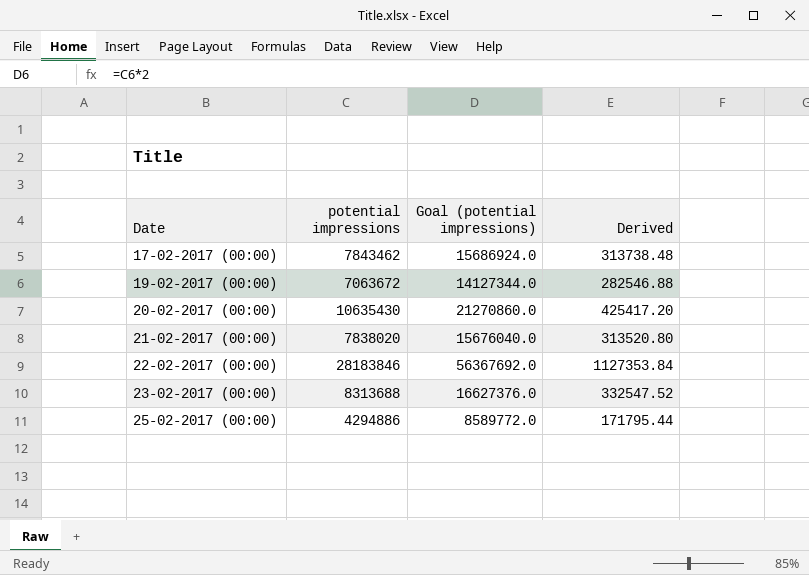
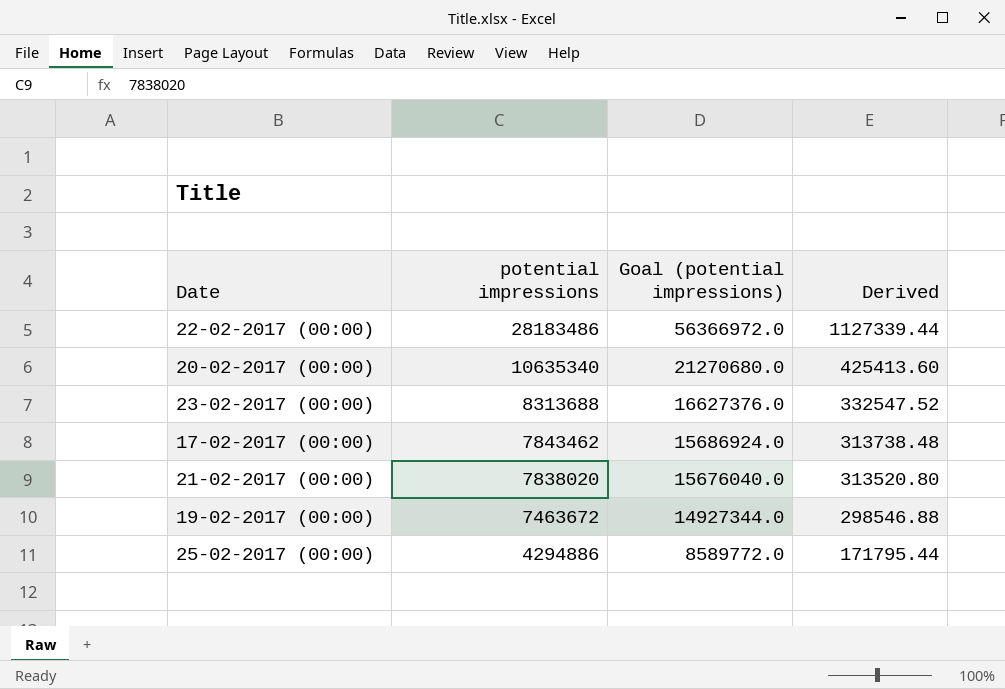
row order: Date ascending -> potential impressions descending
22-02-2017 (00:00) | potential impressions: 28183846 -> 28183486
22-02-2017 (00:00) | Goal (potential impressions): 56367692.0 -> 56366972.0
22-02-2017 (00:00) | Derived: 1127353.84 -> 1127339.44
20-02-2017 (00:00) | potential impressions: 10635430 -> 10635340
20-02-2017 (00:00) | Goal (potential impressions): 21270860.0 -> 21270680.0
20-02-2017 (00:00) | Derived: 425417.20 -> 425413.60
19-02-2017 (00:00) | potential impressions: 7063672 -> 7463672
19-02-2017 (00:00) | Goal (potential impressions): 14127344.0 -> 14927344.0
19-02-2017 (00:00) | Derived: 282546.88 -> 298546.88

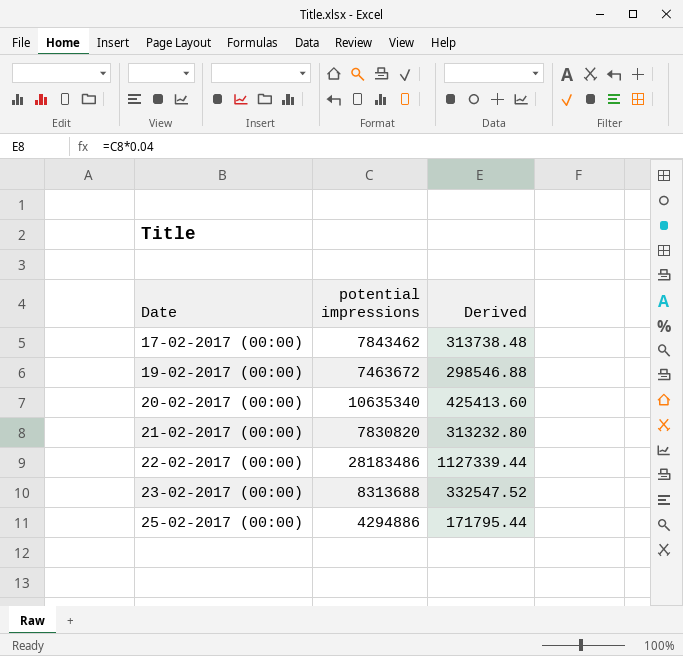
row order: potential impressions descending -> Date ascending
column Goal (potential impressions) | formula: [potential impressions] * 2 -> none
21-02-2017 (00:00) | potential impressions: 7838020 -> 7830820
21-02-2017 (00:00) | Derived: 313520.80 -> 313232.80

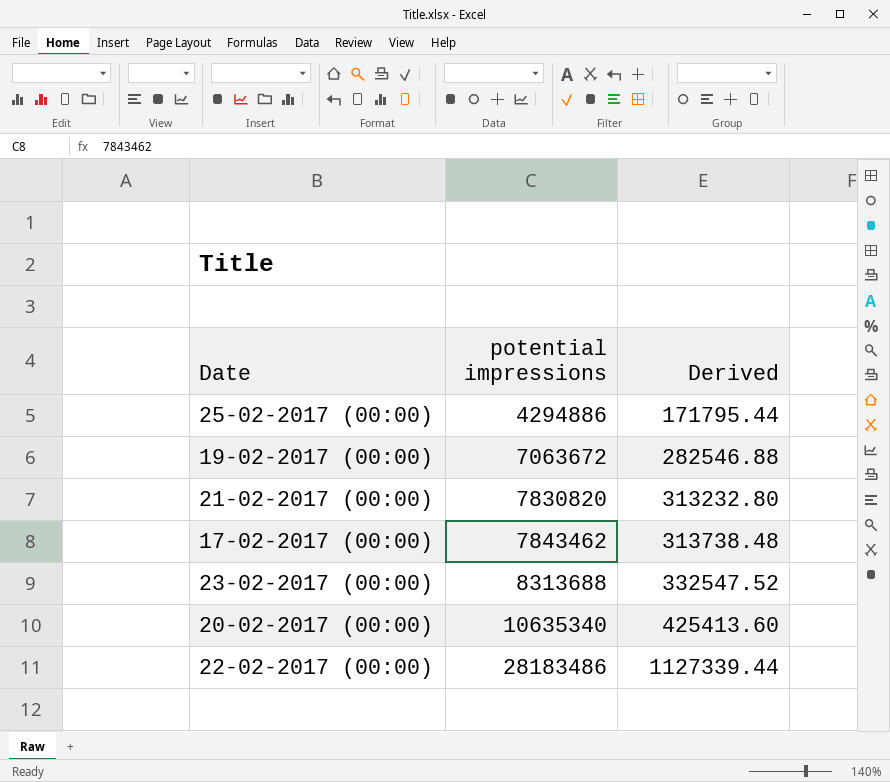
row order: Date ascending -> potential impressions ascending
19-02-2017 (00:00) | potential impressions: 7463672 -> 7063672
19-02-2017 (00:00) | Derived: 298546.88 -> 282546.88

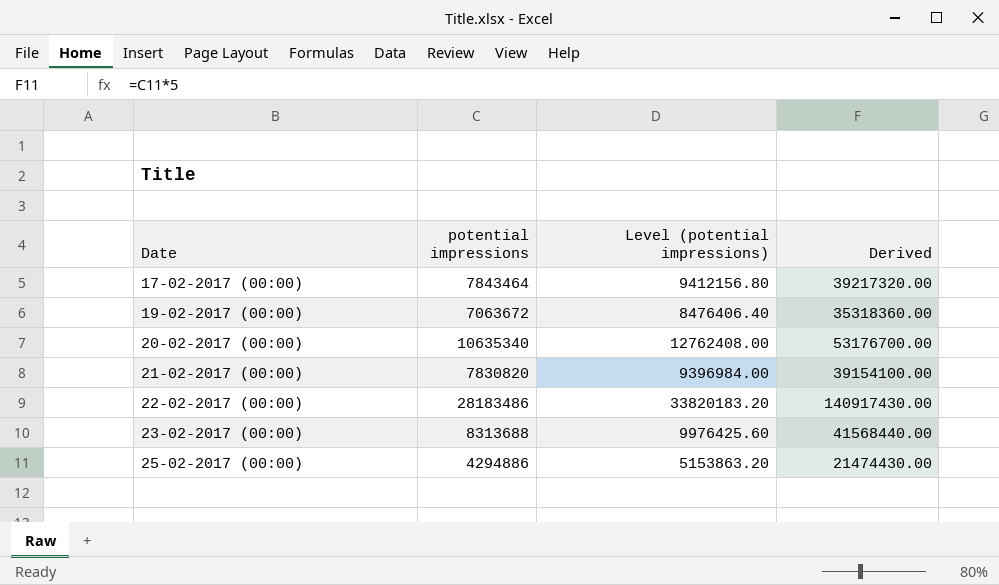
row order: potential impressions ascending -> Date ascending
column Level (potential impressions) | formula: none -> [potential impressions] * 1.2
column Derived | formula: [potential impressions] * 0.04 -> [potential impressions] * 5
17-02-2017 (00:00) | potential impressions: 7843462 -> 7843464

